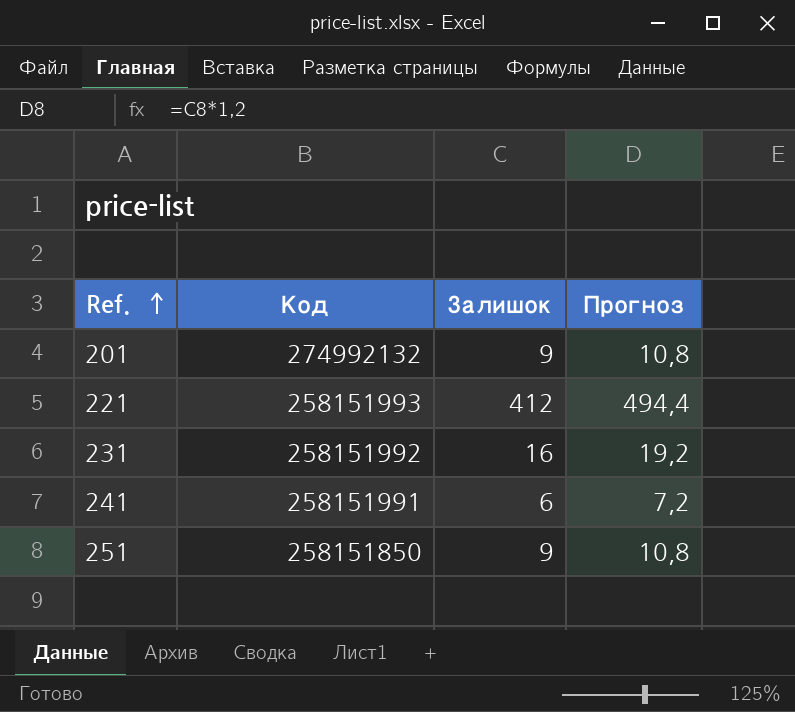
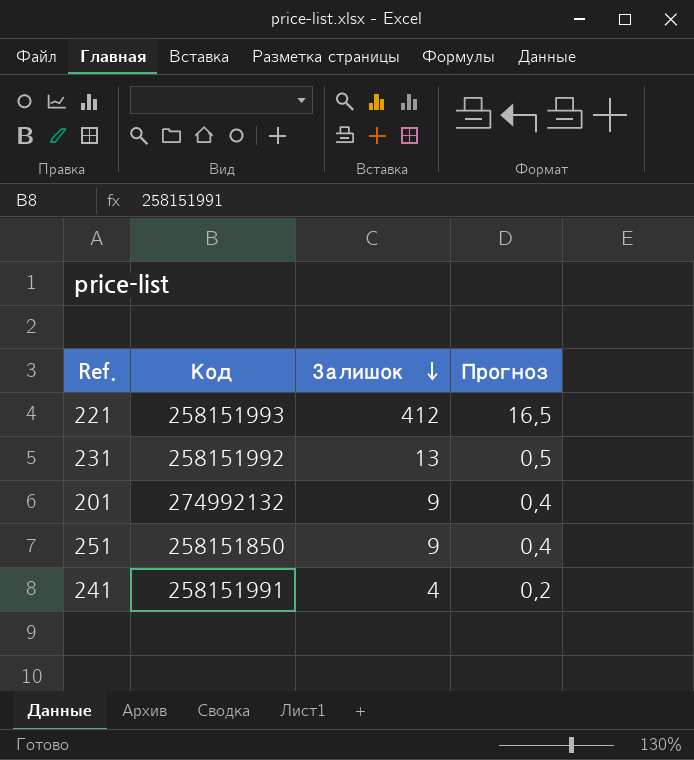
row order: Ref. ascending -> Залишок descending
column Прогноз | formula: [Залишок] * 1,2 -> [Залишок] * 0,04
231 | Залишок: 16 -> 13
241 | Залишок: 6 -> 4

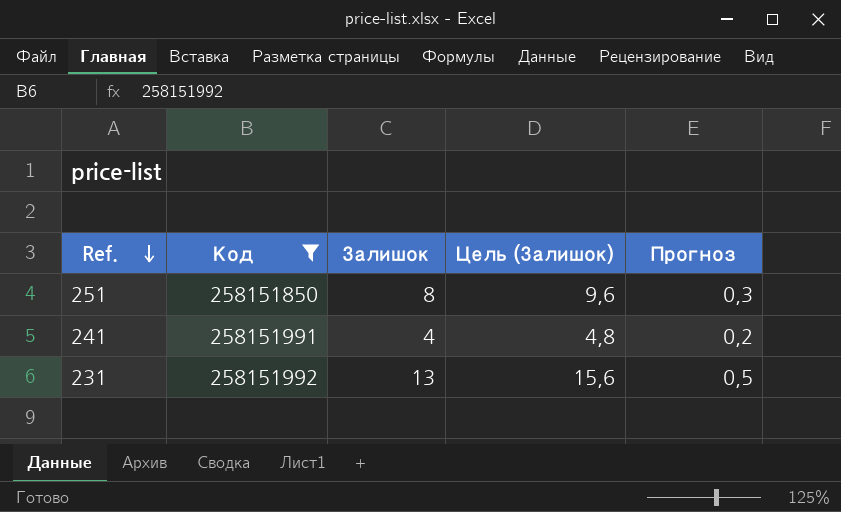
filter: none -> Код <= 258151992
row order: Залишок descending -> Ref. descending
column Цель (Залишок) | formula: none -> [Залишок] * 1,2
251 | Залишок: 9 -> 8
251 | Прогноз: 0,4 -> 0,3

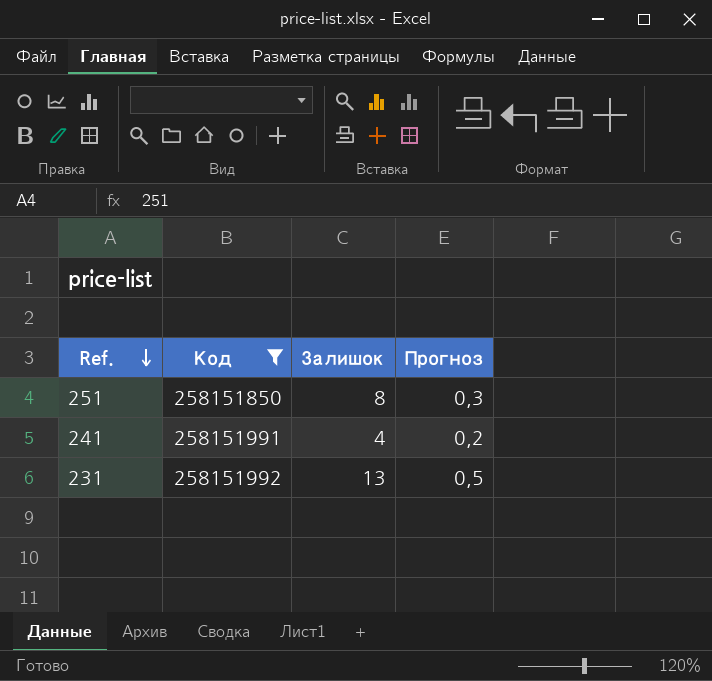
column Цель (Залишок) | formula: [Залишок] * 1,2 -> none

